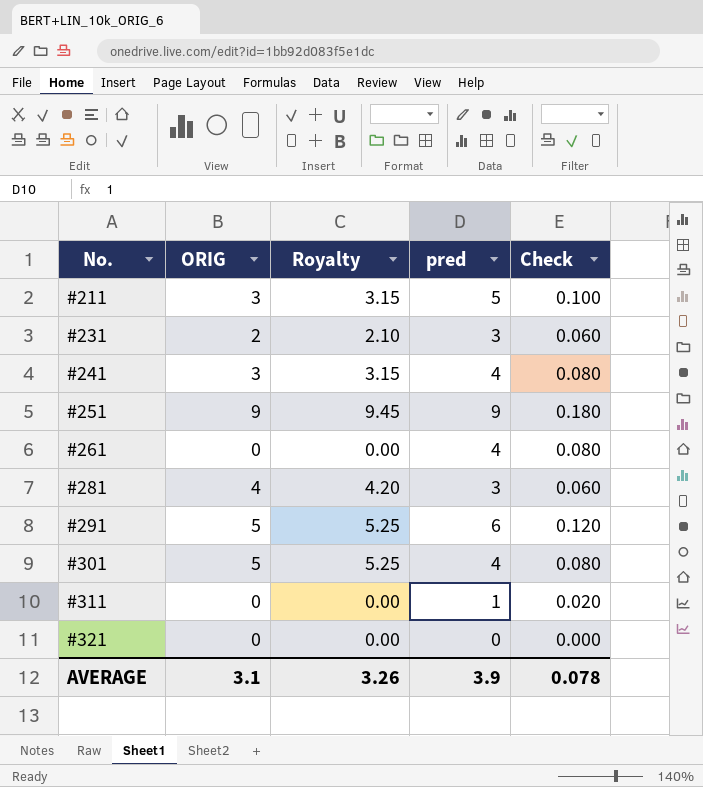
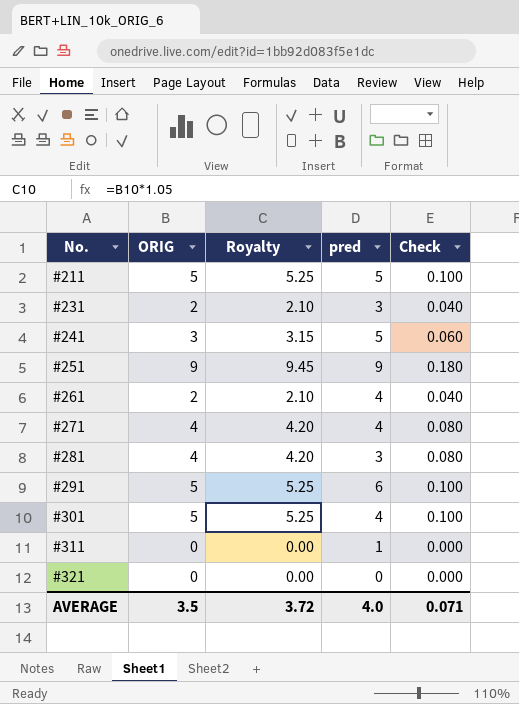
column Check | formula: [pred] * 0.02 -> [ORIG] * 0.02
#211 | ORIG: 3 -> 5
#211 | Royalty: 3.15 -> 5.25
#241 | pred: 4 -> 5
#261 | ORIG: 0 -> 2
#261 | Royalty: 0.00 -> 2.10
row #271: none -> 4 | 4.20 | 4 | 0.080
AVERAGE | ORIG: 3.1 -> 3.5
AVERAGE | Royalty: 3.26 -> 3.72
AVERAGE | pred: 3.9 -> 4.0
AVERAGE | Check: 0.078 -> 0.071

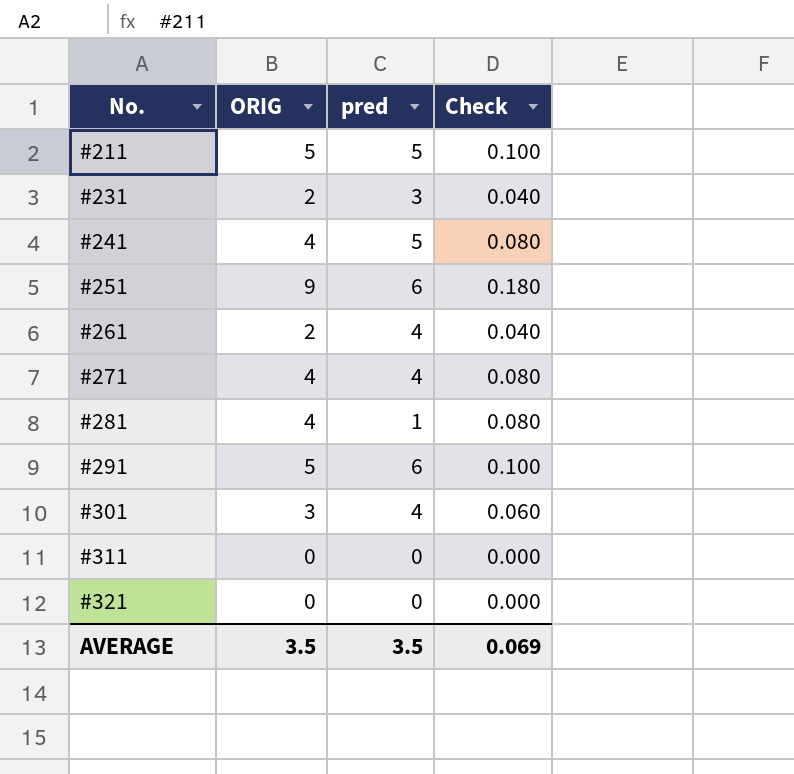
column Royalty | formula: [ORIG] * 1.05 -> none
#241 | ORIG: 3 -> 4
#241 | Check: 0.060 -> 0.080
#251 | pred: 9 -> 6
#281 | pred: 3 -> 1
#301 | ORIG: 5 -> 3
#301 | Check: 0.100 -> 0.060
#311 | pred: 1 -> 0
AVERAGE | pred: 4.0 -> 3.5
AVERAGE | Check: 0.071 -> 0.069

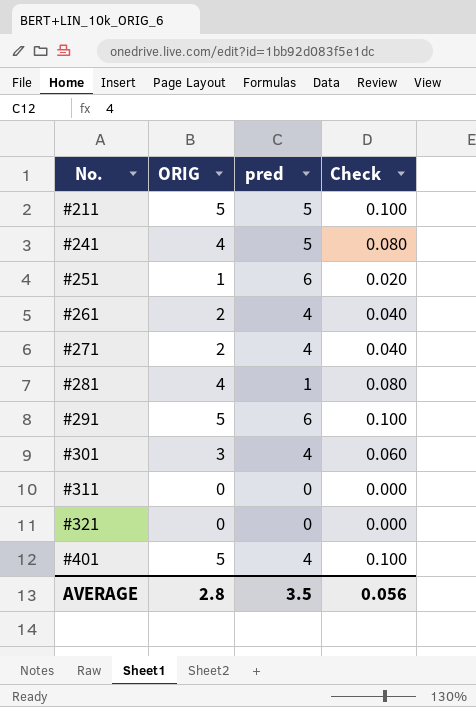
row #231: 2 | 3 | 0.040 -> none
#251 | ORIG: 9 -> 1
#251 | Check: 0.180 -> 0.020
#271 | ORIG: 4 -> 2
#271 | Check: 0.080 -> 0.040
row #401: none -> 5 | 4 | 0.100
AVERAGE | ORIG: 3.5 -> 2.8
AVERAGE | Check: 0.069 -> 0.056

